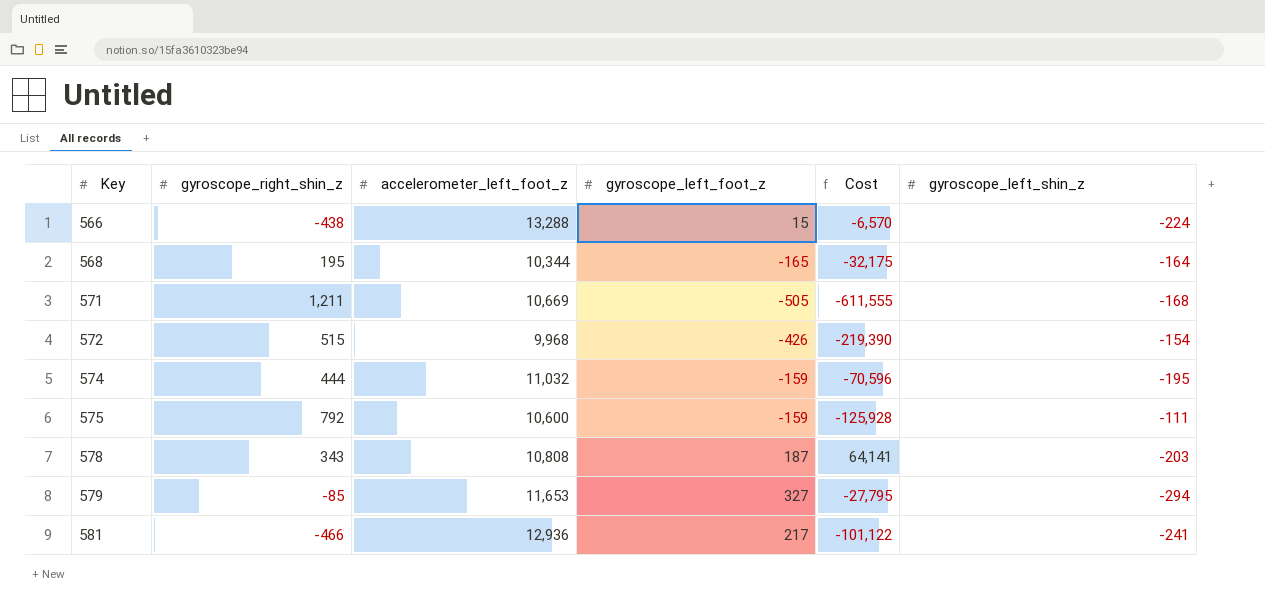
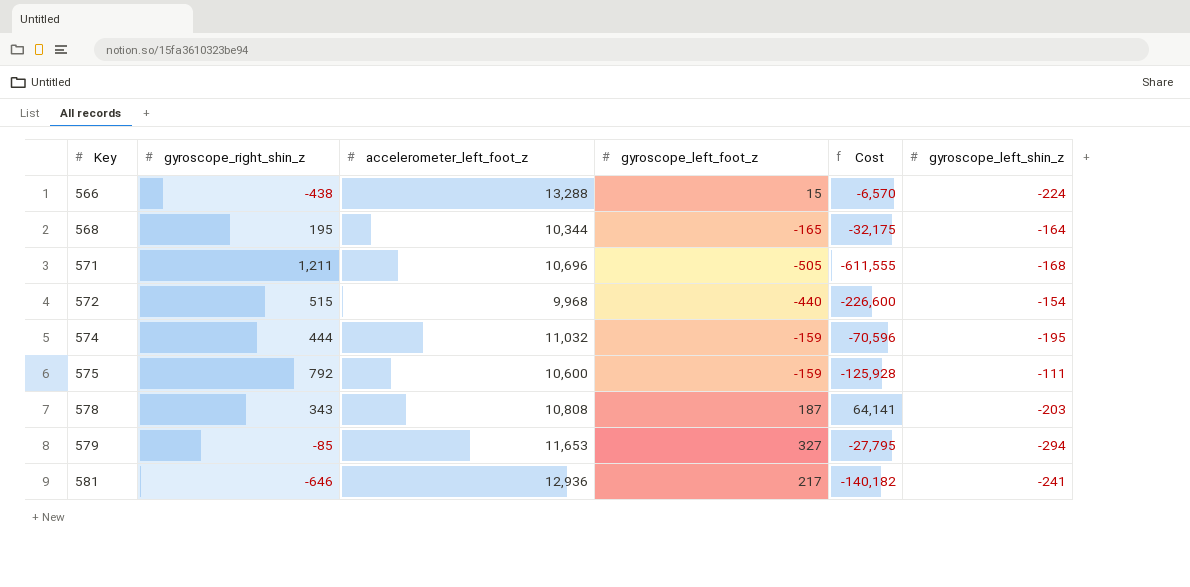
571 | accelerometer_left_foot_z: 10,669 -> 10,696
572 | gyroscope_left_foot_z: -426 -> -440
572 | Cost: -219,390 -> -226,600
581 | gyroscope_right_shin_z: -466 -> -646
581 | Cost: -101,122 -> -140,182

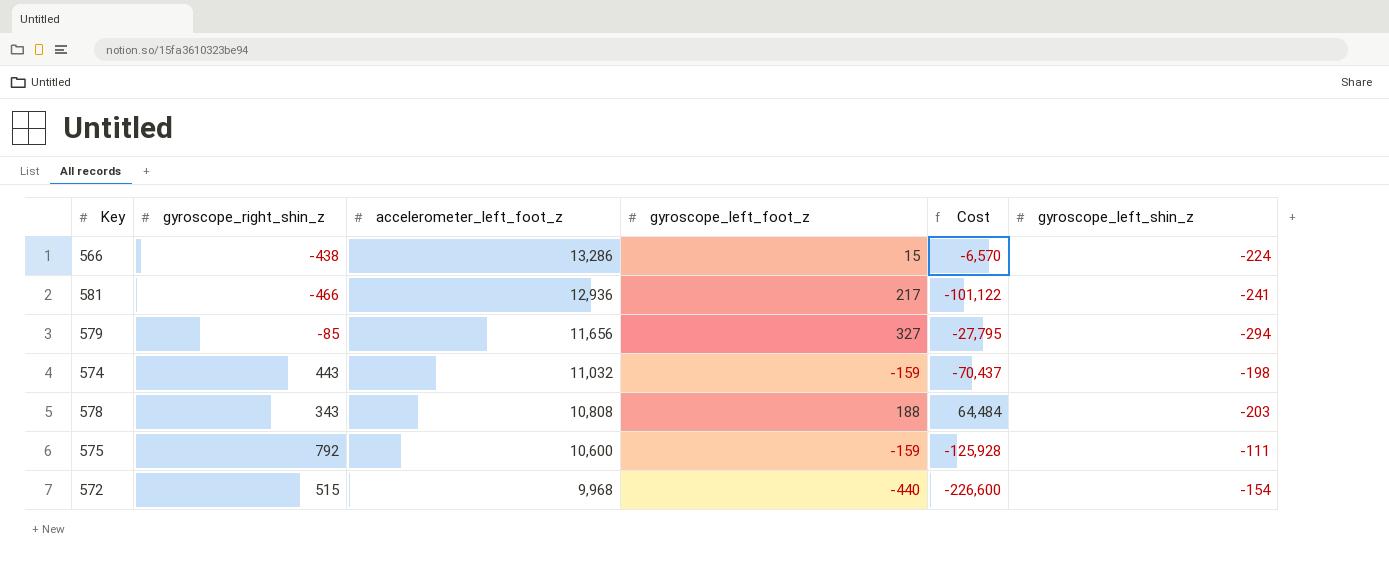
row order: Key ascending -> accelerometer_left_foot_z descending
row 568: 195 | 10,344 | -165 | -32,175 | -164 -> none
row 571: 1,211 | 10,696 | -505 | -611,555 | -168 -> none
566 | accelerometer_left_foot_z: 13,288 -> 13,286
581 | gyroscope_right_shin_z: -646 -> -466
581 | Cost: -140,182 -> -101,122
579 | accelerometer_left_foot_z: 11,653 -> 11,656
574 | gyroscope_right_shin_z: 444 -> 443
574 | Cost: -70,596 -> -70,437
574 | gyroscope_left_shin_z: -195 -> -198
578 | gyroscope_left_foot_z: 187 -> 188
578 | Cost: 64,141 -> 64,484

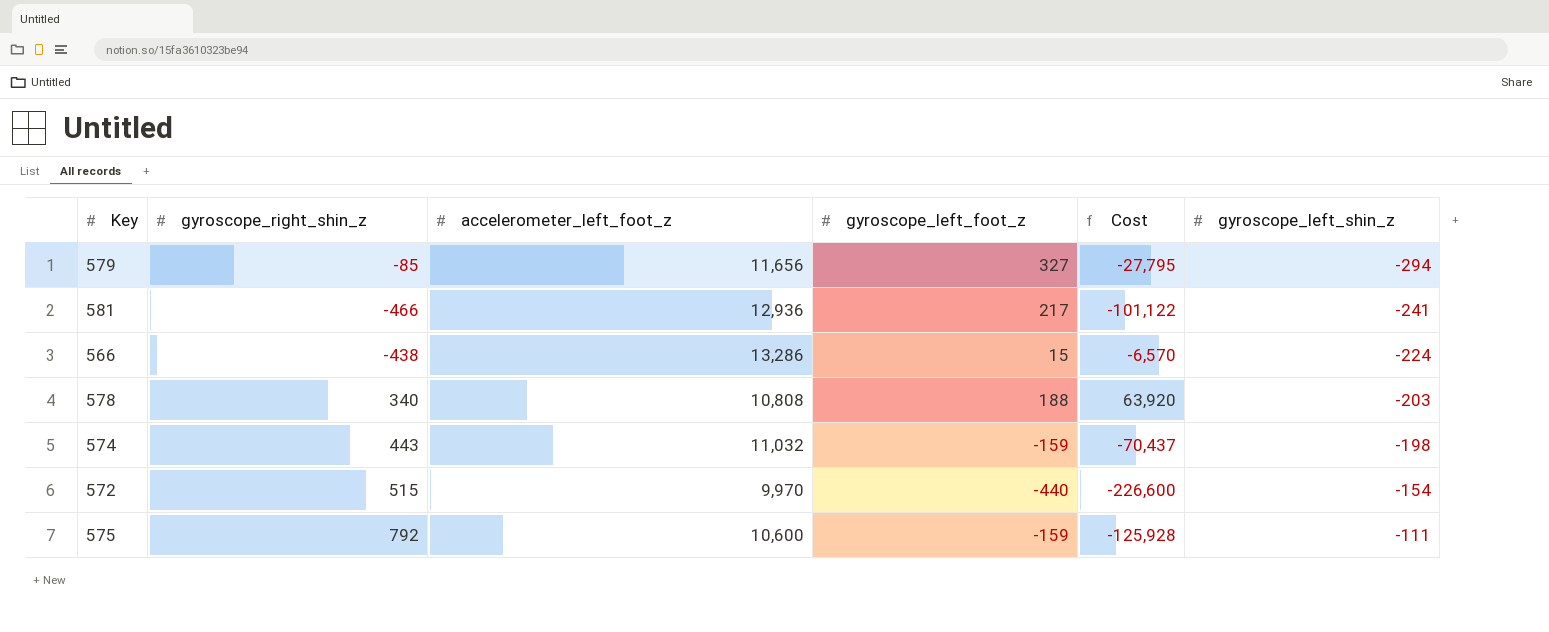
row order: accelerometer_left_foot_z descending -> gyroscope_left_shin_z ascending
578 | gyroscope_right_shin_z: 343 -> 340
578 | Cost: 64,484 -> 63,920
572 | accelerometer_left_foot_z: 9,968 -> 9,970

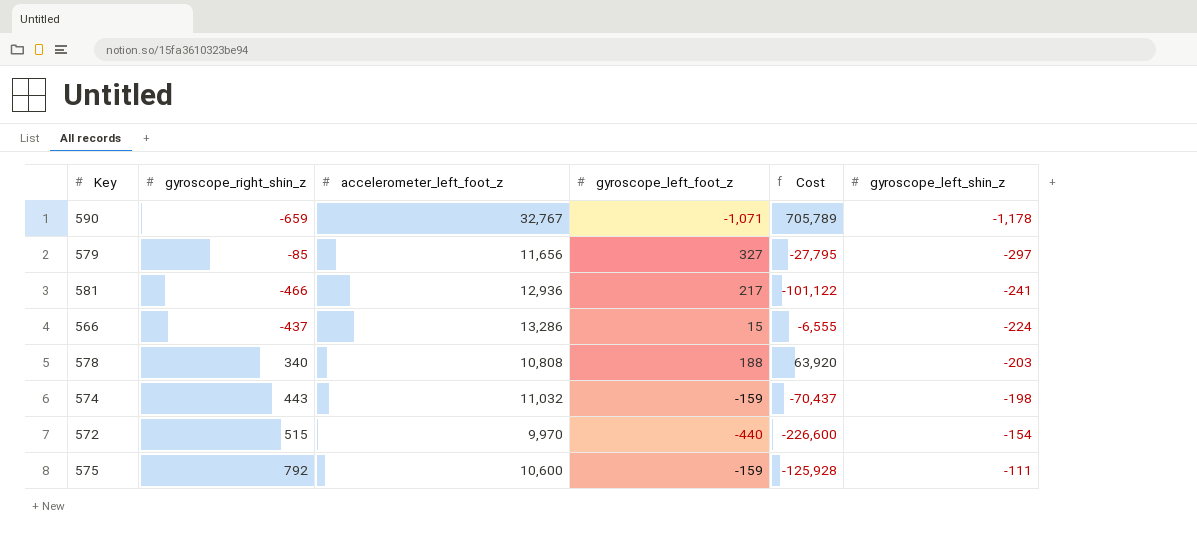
row 590: none -> -659 | 32,767 | -1,071 | 705,789 | -1,178
579 | gyroscope_left_shin_z: -294 -> -297
566 | gyroscope_right_shin_z: -438 -> -437
566 | Cost: -6,570 -> -6,555

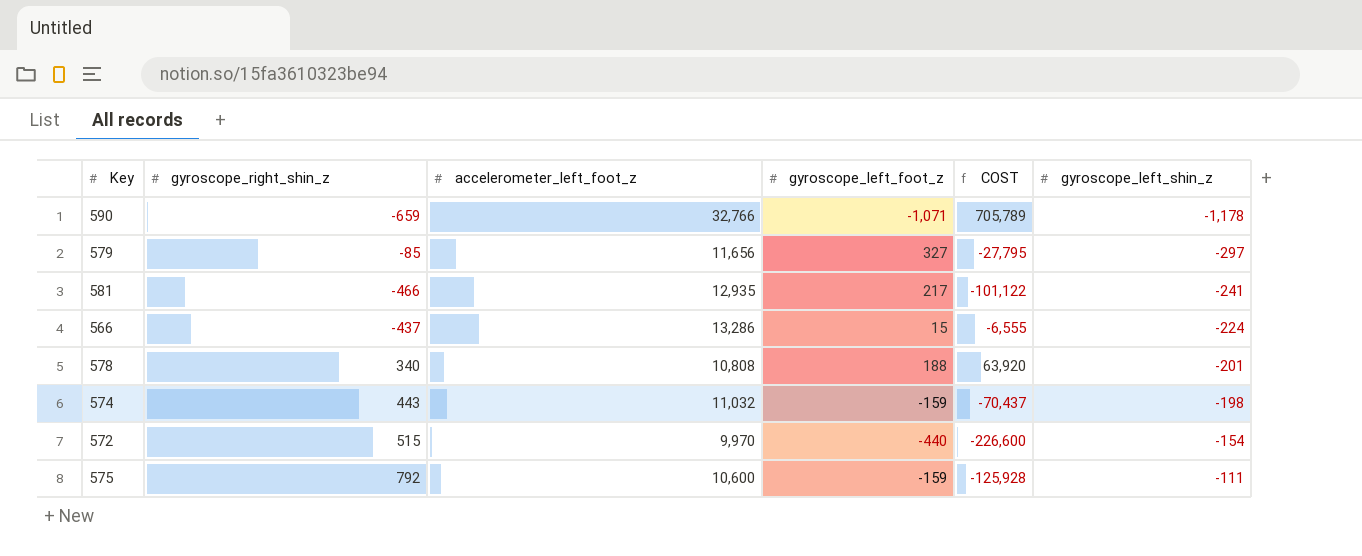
column name: Cost -> COST
590 | accelerometer_left_foot_z: 32,767 -> 32,766
581 | accelerometer_left_foot_z: 12,936 -> 12,935
578 | gyroscope_left_shin_z: -203 -> -201

